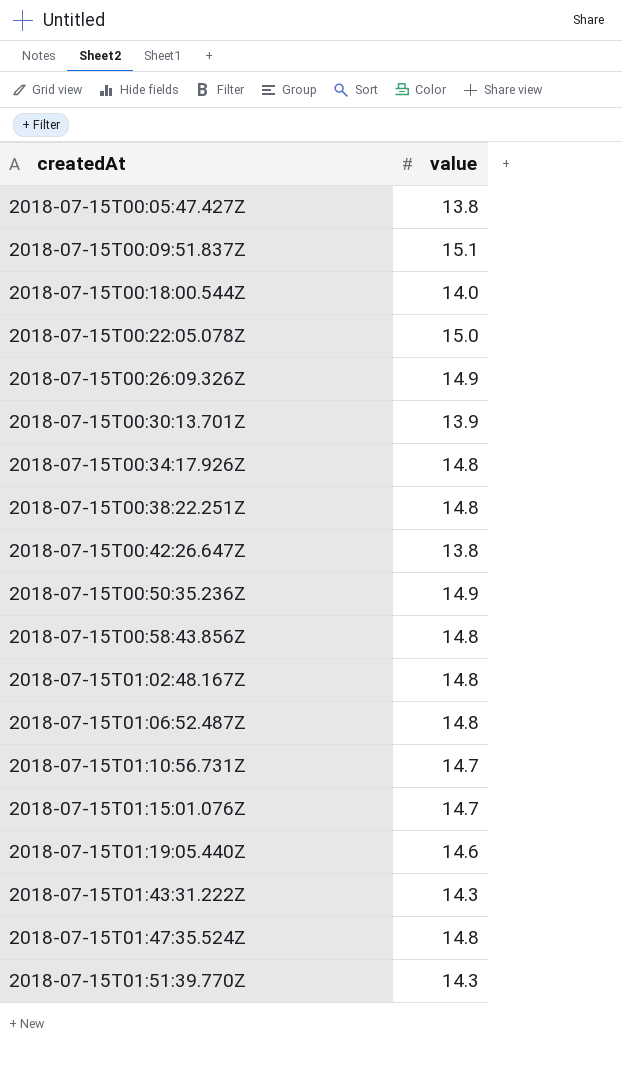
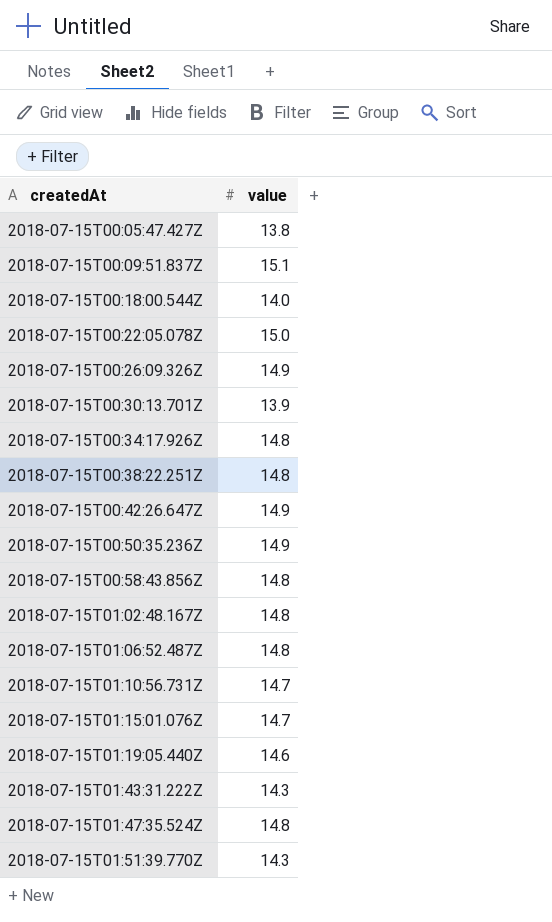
2018-07-15T00:42:26.647Z | value: 13.8 -> 14.9

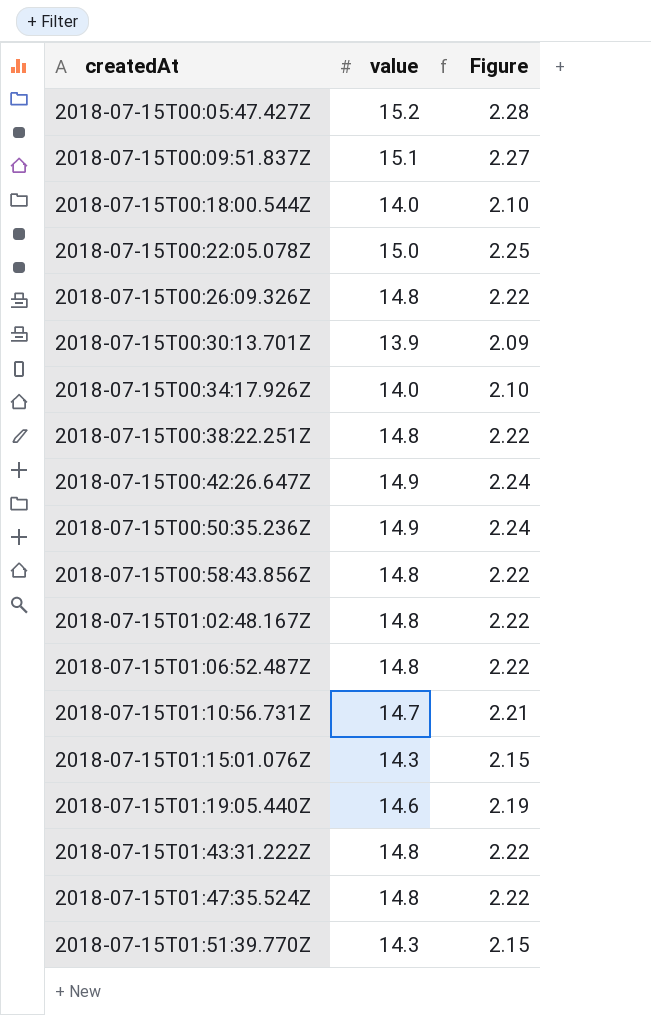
column Figure | formula: none -> [value] * 0.15
2018-07-15T00:05:47.427Z | value: 13.8 -> 15.2
2018-07-15T00:26:09.326Z | value: 14.9 -> 14.8
2018-07-15T00:34:17.926Z | value: 14.8 -> 14.0
2018-07-15T01:15:01.076Z | value: 14.7 -> 14.3
2018-07-15T01:43:31.222Z | value: 14.3 -> 14.8

